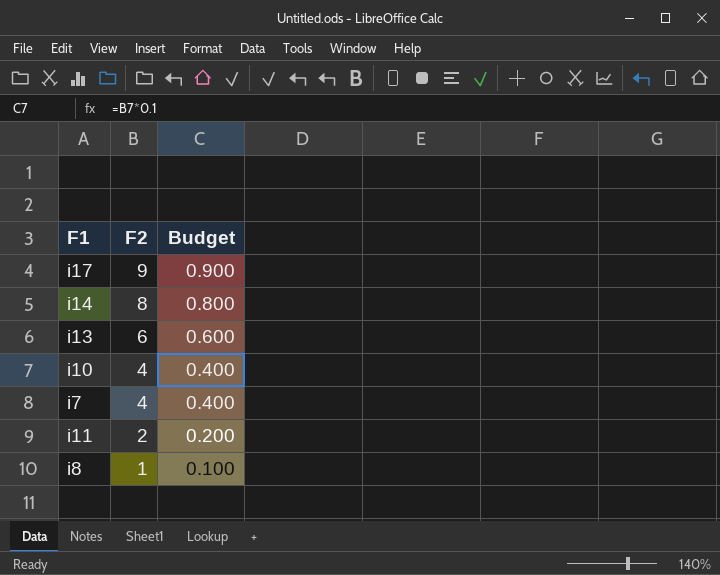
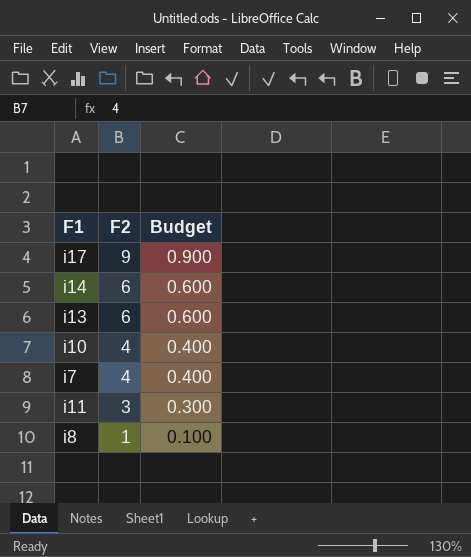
i14 | F2: 8 -> 6
i14 | Budget: 0.800 -> 0.600
i11 | F2: 2 -> 3
i11 | Budget: 0.200 -> 0.300

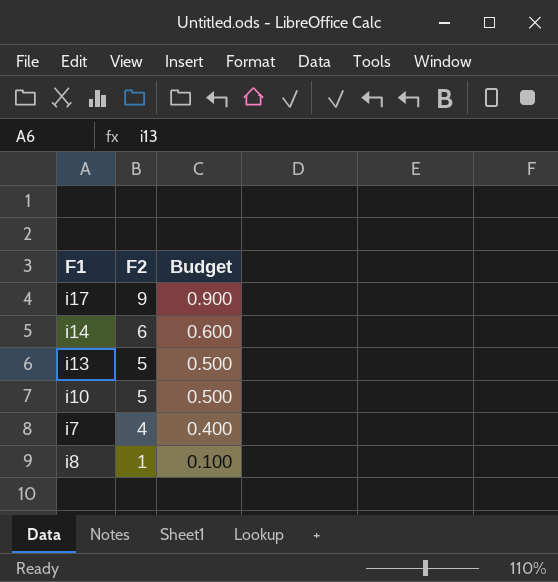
row i11: 3 | 0.300 -> none
i13 | F2: 6 -> 5
i13 | Budget: 0.600 -> 0.500
i10 | F2: 4 -> 5
i10 | Budget: 0.400 -> 0.500

